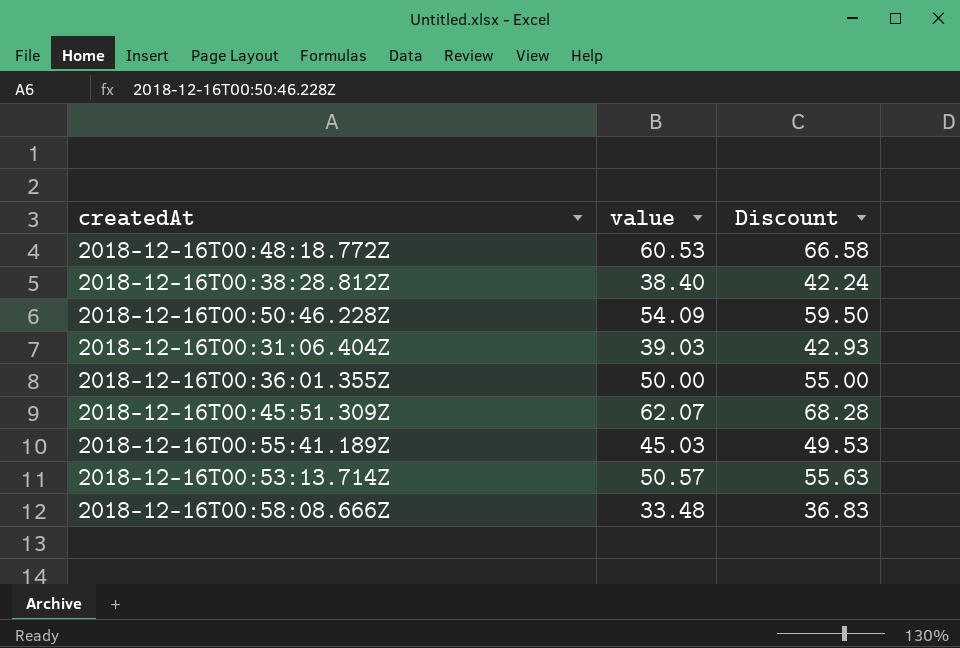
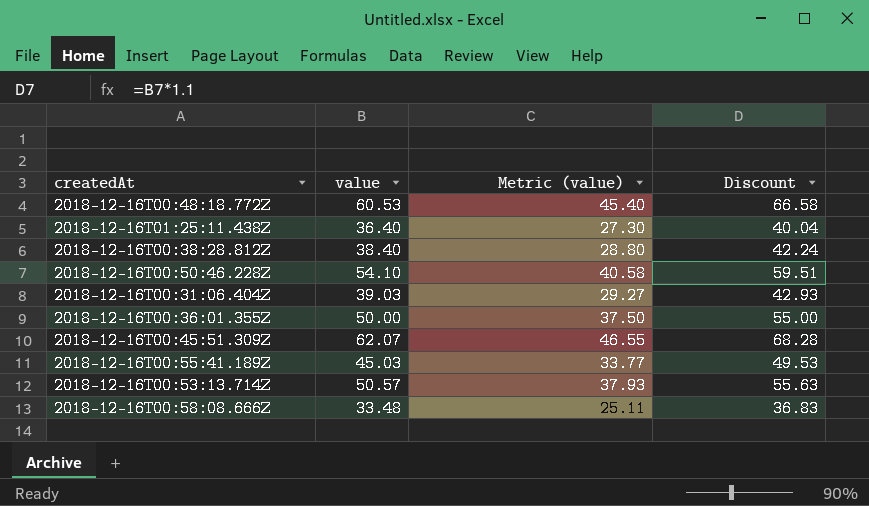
column Metric (value) | formula: none -> [value] * 0.75
row 2018-12-16T01:25:11.438Z: none -> 36.40 | 27.30 | 40.04
2018-12-16T00:50:46.228Z | value: 54.09 -> 54.10
2018-12-16T00:50:46.228Z | Discount: 59.50 -> 59.51

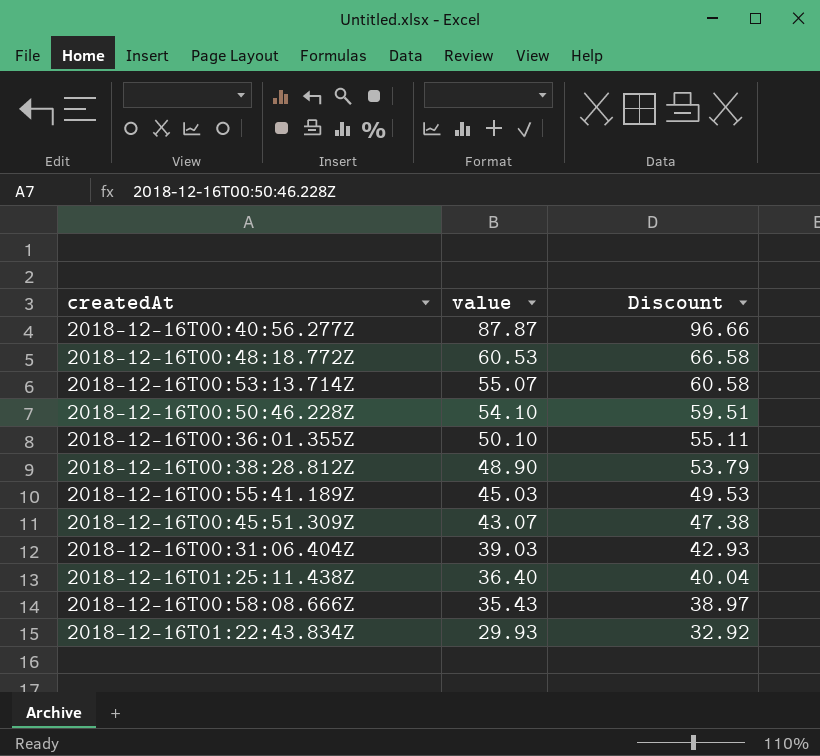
row order: none -> value descending
column Metric (value) | formula: [value] * 0.75 -> none
row 2018-12-16T00:40:56.277Z: none -> 87.87 | 96.66
2018-12-16T00:53:13.714Z | value: 50.57 -> 55.07
2018-12-16T00:53:13.714Z | Discount: 55.63 -> 60.58
2018-12-16T00:36:01.355Z | value: 50.00 -> 50.10
2018-12-16T00:36:01.355Z | Discount: 55.00 -> 55.11
2018-12-16T00:38:28.812Z | value: 38.40 -> 48.90
2018-12-16T00:38:28.812Z | Discount: 42.24 -> 53.79
2018-12-16T00:45:51.309Z | value: 62.07 -> 43.07
2018-12-16T00:45:51.309Z | Discount: 68.28 -> 47.38
2018-12-16T00:58:08.666Z | value: 33.48 -> 35.43
2018-12-16T00:58:08.666Z | Discount: 36.83 -> 38.97
row 2018-12-16T01:22:43.834Z: none -> 29.93 | 32.92

